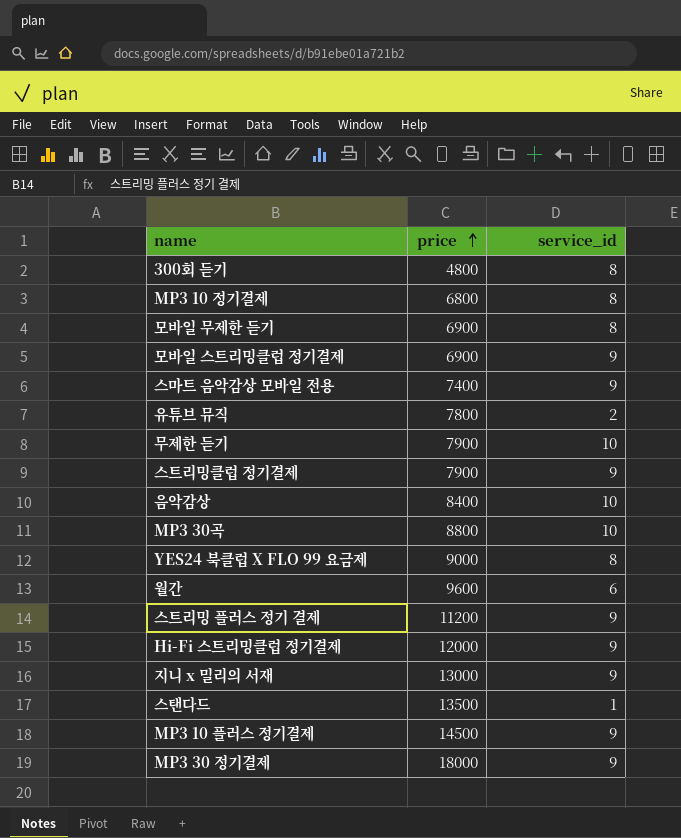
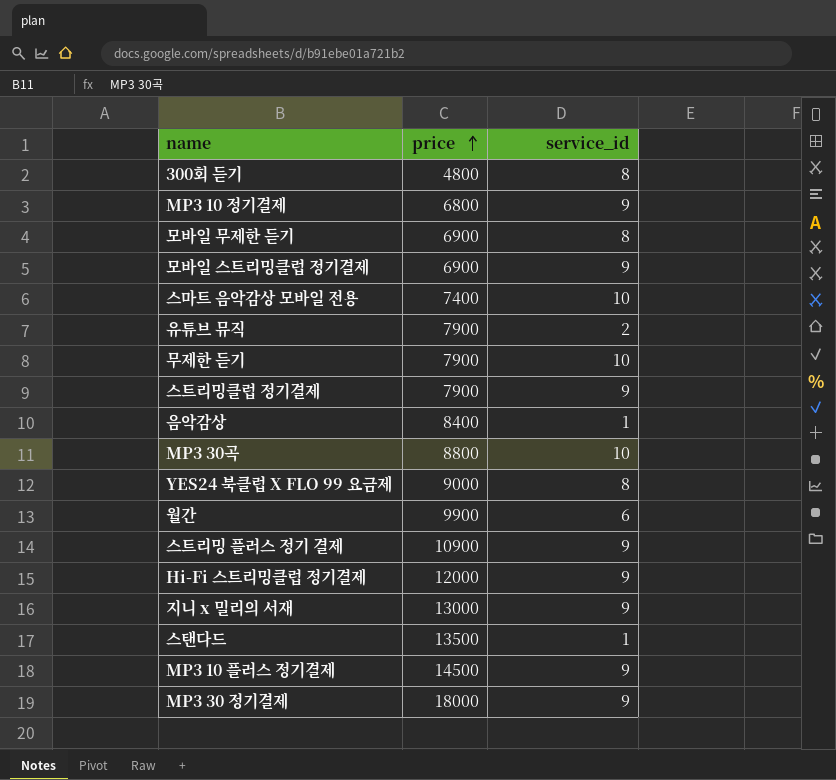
MP3 10 정기결제 | service_id: 8 -> 9
스마트 음악감상 모바일 전용 | service_id: 9 -> 10
유튜브 뮤직 | price: 7800 -> 7900
음악감상 | service_id: 10 -> 1
월간 | price: 9600 -> 9900
스트리밍 플러스 정기 결제 | price: 11200 -> 10900

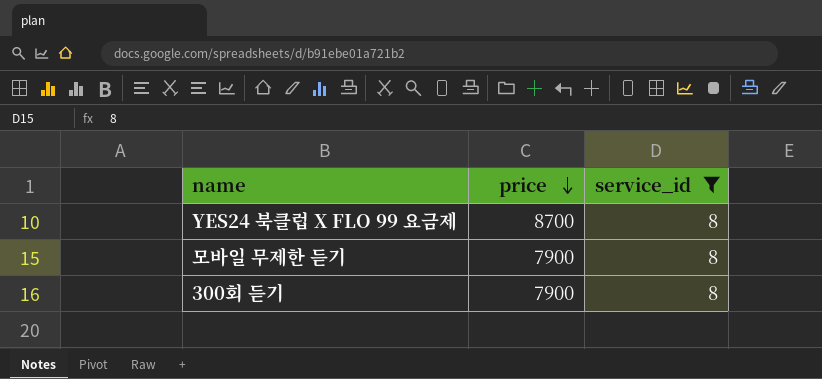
filter: none -> service_id = 8
row order: price ascending -> price descending
YES24 북클럽 X FLO 99 요금제 | price: 9000 -> 8700
모바일 무제한 듣기 | price: 6900 -> 7900
300회 듣기 | price: 4800 -> 7900

